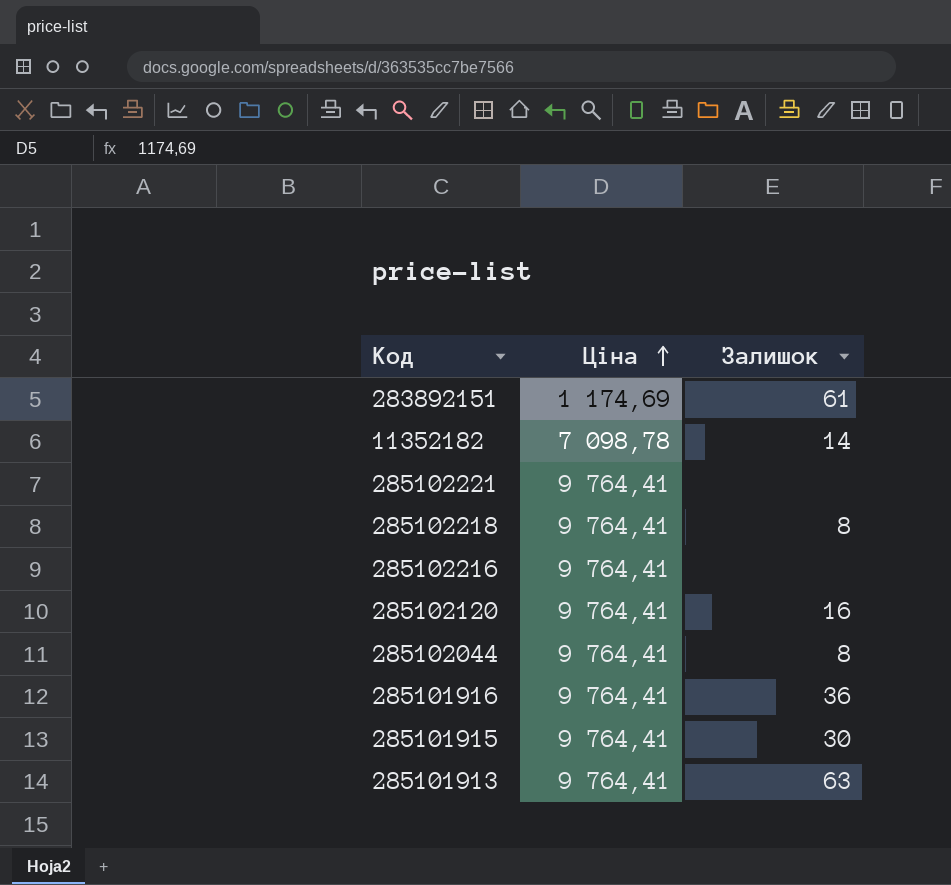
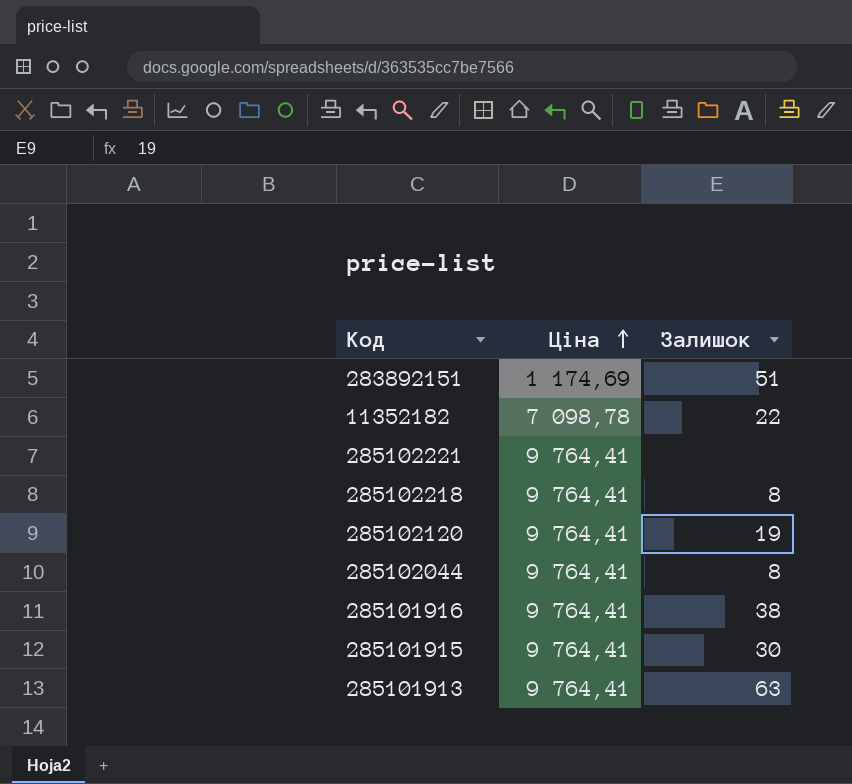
row 285102216: 9 764,41 | none -> none
283892151 | Залишок: 61 -> 51
11352182 | Залишок: 14 -> 22
285102120 | Залишок: 16 -> 19
285101916 | Залишок: 36 -> 38

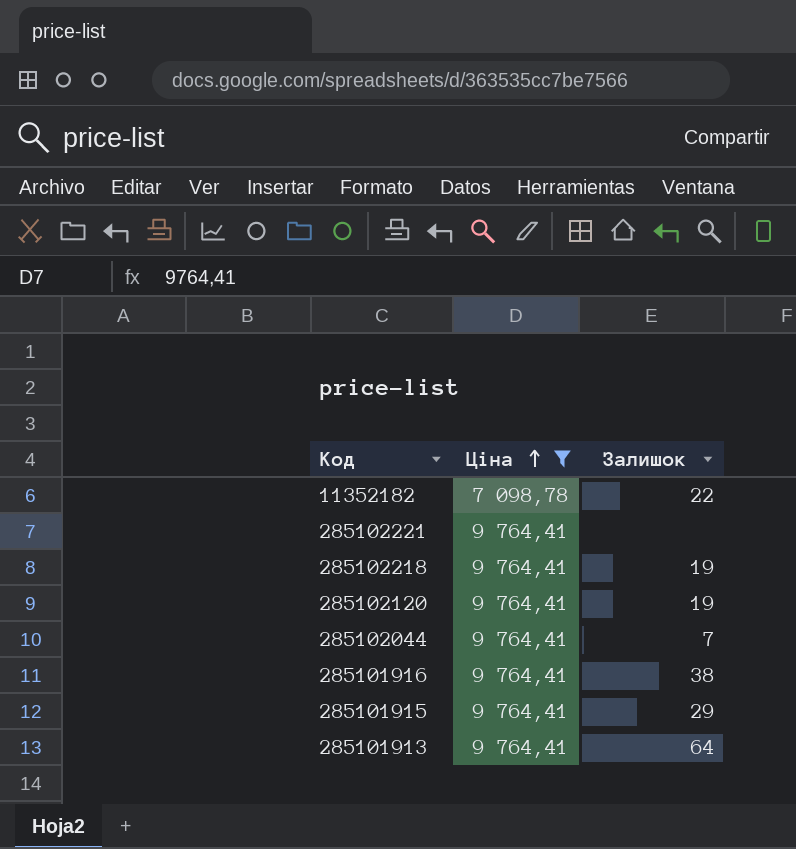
filter: none -> Ціна != 1 174,69
285102218 | Залишок: 8 -> 19
285102044 | Залишок: 8 -> 7
285101915 | Залишок: 30 -> 29
285101913 | Залишок: 63 -> 64

